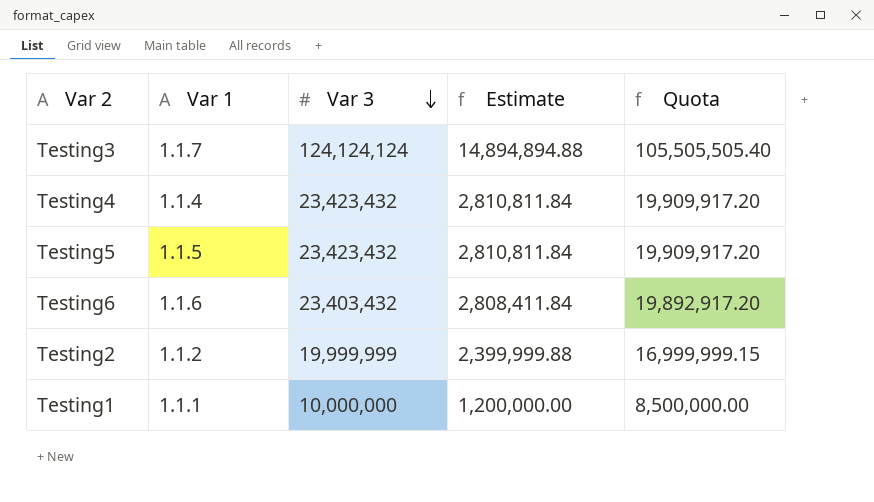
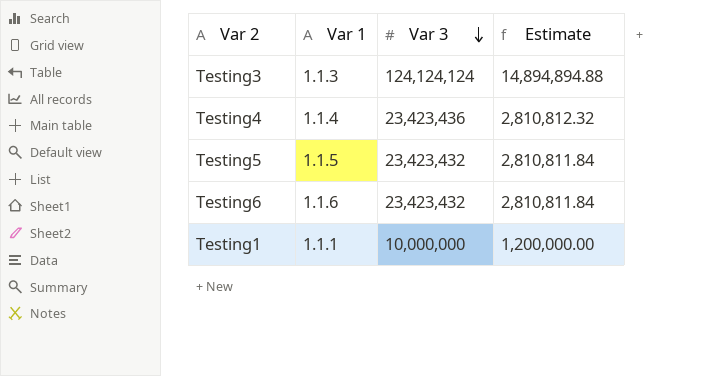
column Quota | formula: [Var 3] * 0.85 -> none
row Testing2: 1.1.2 | 19,999,999 | 2,399,999.88 | 16,999,999.15 -> none
Testing3 | Var 1: 1.1.7 -> 1.1.3
Testing4 | Var 3: 23,423,432 -> 23,423,436
Testing4 | Estimate: 2,810,811.84 -> 2,810,812.32
Testing6 | Var 3: 23,403,432 -> 23,423,432
Testing6 | Estimate: 2,808,411.84 -> 2,810,811.84

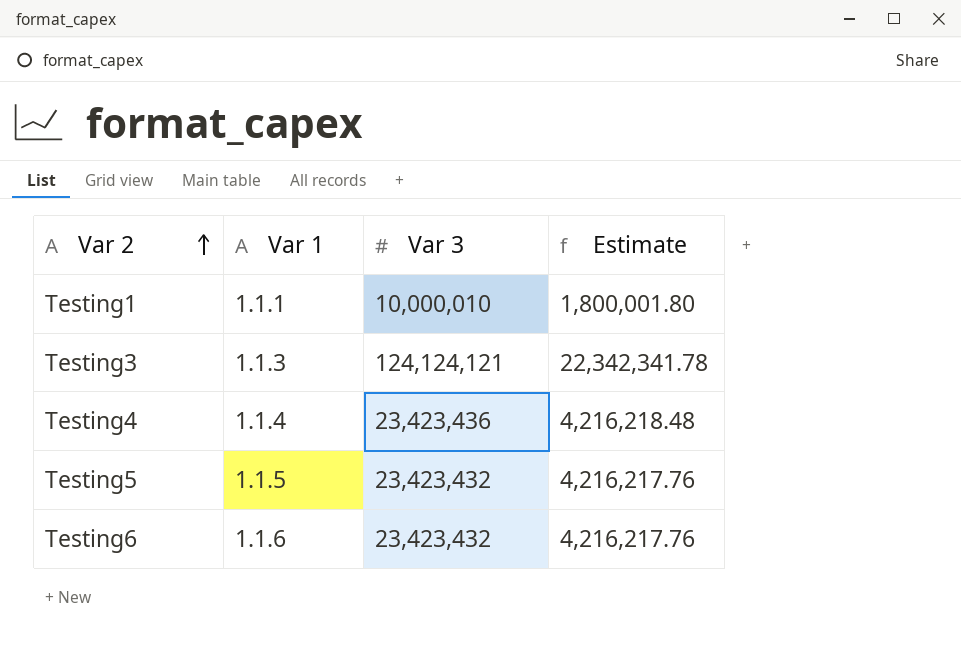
row order: Var 3 descending -> Var 2 ascending
column Estimate | formula: [Var 3] * 0.12 -> [Var 3] * 0.18
Testing1 | Var 3: 10,000,000 -> 10,000,010
Testing3 | Var 3: 124,124,124 -> 124,124,121

